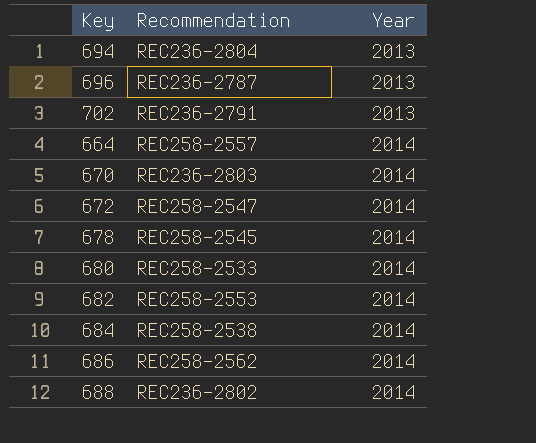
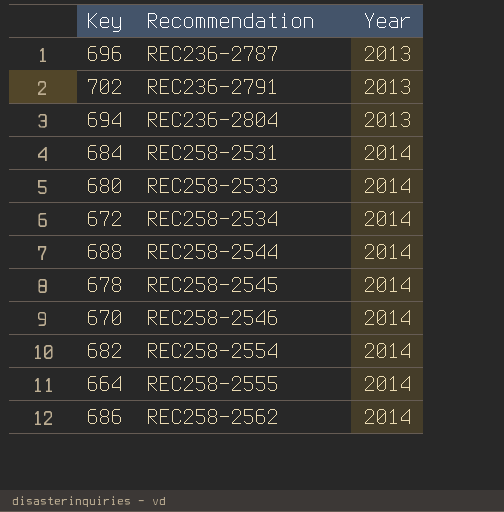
row order: Year ascending -> Recommendation ascending
684 | Recommendation: REC258-2538 -> REC258-2531
672 | Recommendation: REC258-2547 -> REC258-2534
688 | Recommendation: REC236-2802 -> REC258-2544
670 | Recommendation: REC236-2803 -> REC258-2546
682 | Recommendation: REC258-2553 -> REC258-2554
664 | Recommendation: REC258-2557 -> REC258-2555

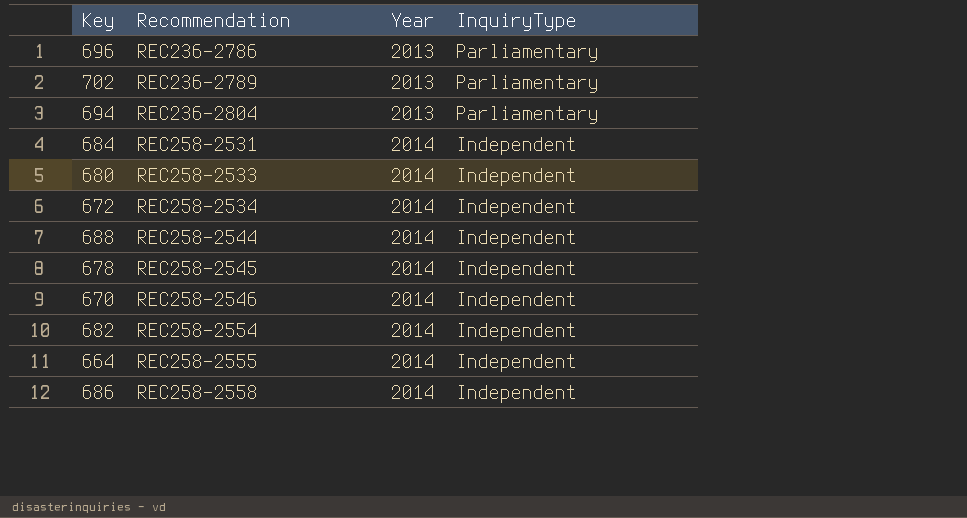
column InquiryType | position: none -> 4
696 | Recommendation: REC236-2787 -> REC236-2786
702 | Recommendation: REC236-2791 -> REC236-2789
686 | Recommendation: REC258-2562 -> REC258-2558

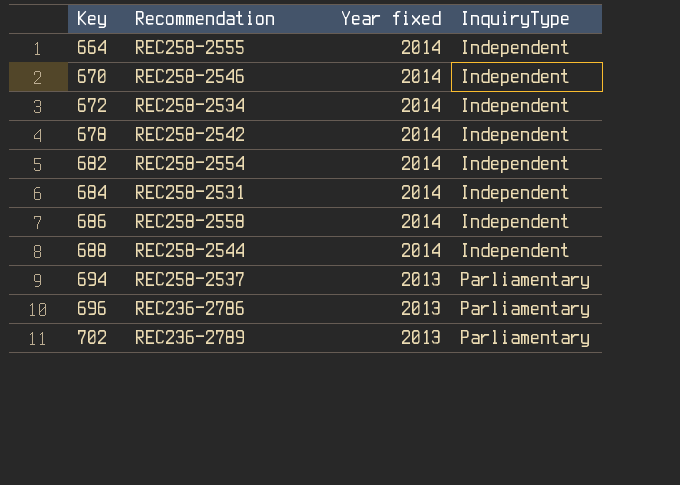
row order: Recommendation ascending -> Key ascending
column name: Year -> Year fixed
row 680: REC258-2533 | 2014 | Independent -> none
678 | Recommendation: REC258-2545 -> REC258-2542
694 | Recommendation: REC236-2804 -> REC258-2537

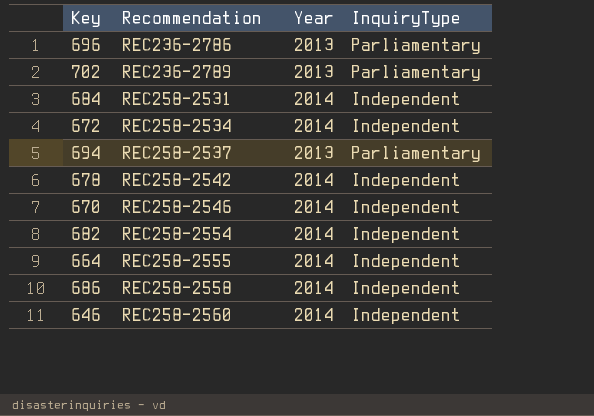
row order: Key ascending -> Recommendation ascending
column name: Year fixed -> Year
row 688: REC258-2544 | 2014 | Independent -> none
row 646: none -> REC258-2560 | 2014 | Independent

